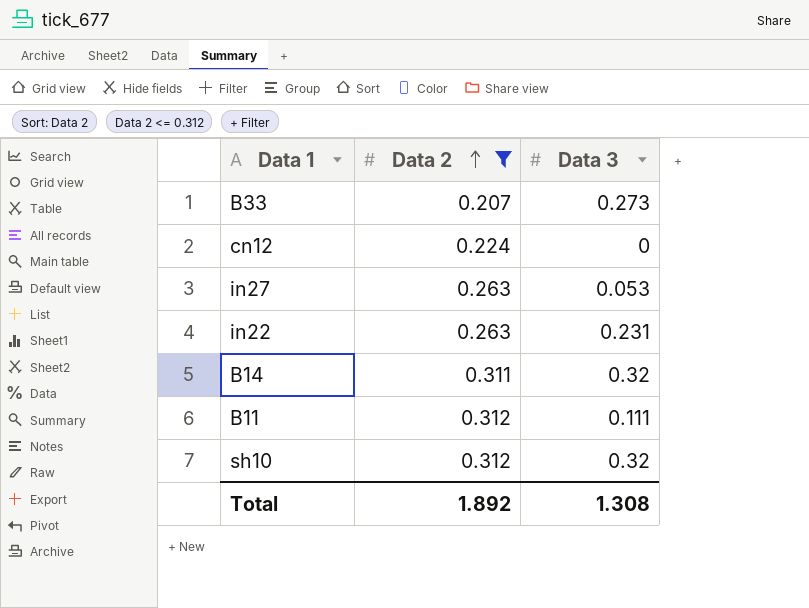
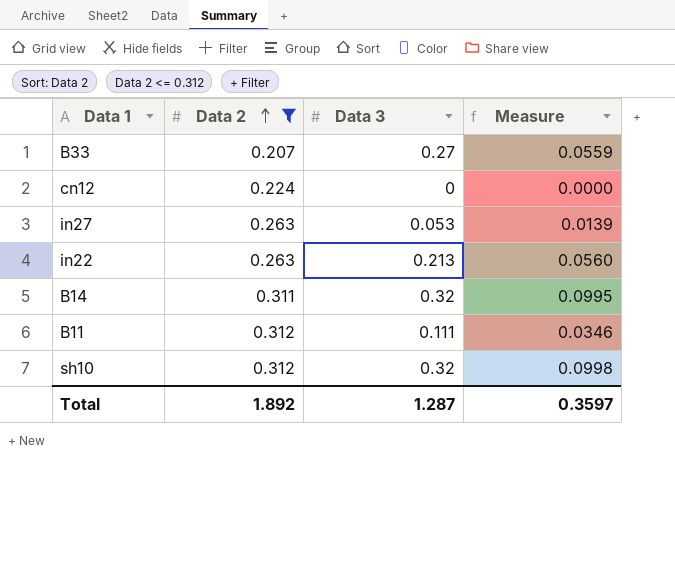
column Measure | formula: none -> [Data 2] * [Data 3]
B33 | Data 3: 0.273 -> 0.27
in22 | Data 3: 0.231 -> 0.213
Total | Data 3: 1.308 -> 1.287

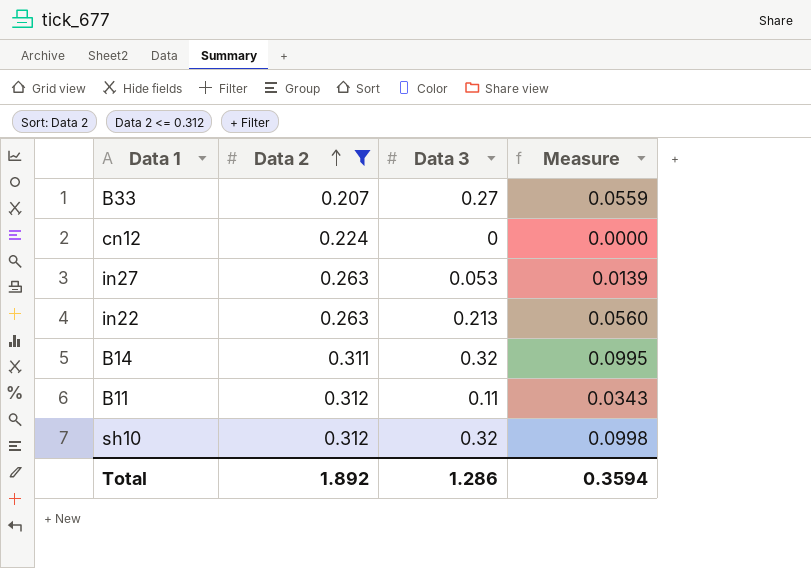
B11 | Data 3: 0.111 -> 0.11
B11 | Measure: 0.0346 -> 0.0343
Total | Data 3: 1.287 -> 1.286
Total | Measure: 0.3597 -> 0.3594

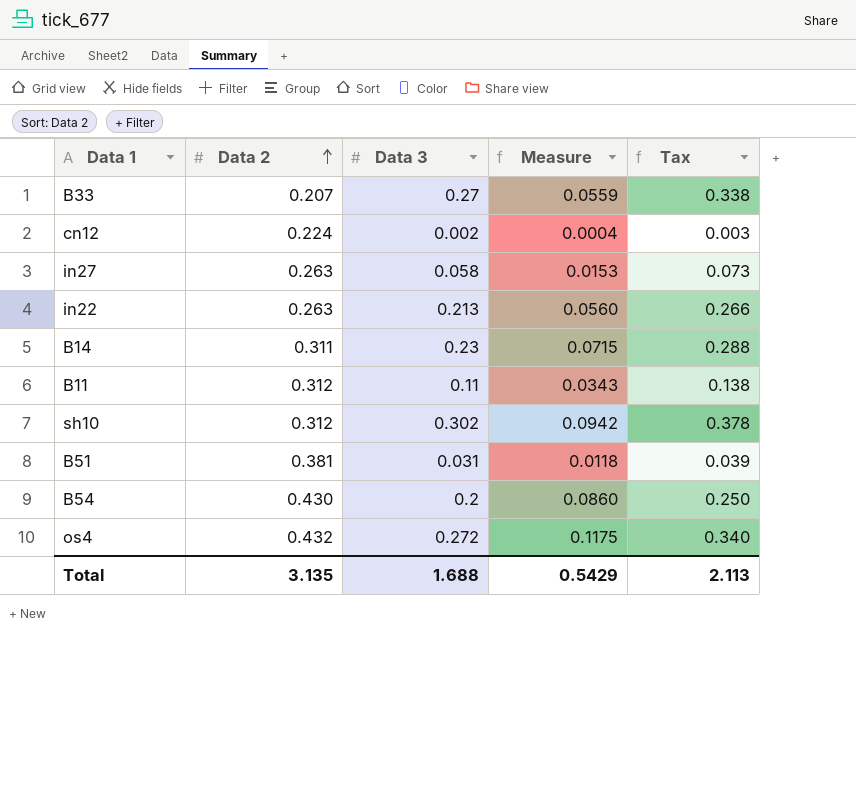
filter: Data 2 <= 0.312 -> none
column Tax | formula: none -> [Data 3] * 1.25
cn12 | Data 3: 0 -> 0.002
cn12 | Measure: 0.0000 -> 0.0004
in27 | Data 3: 0.053 -> 0.058
in27 | Measure: 0.0139 -> 0.0153
B14 | Data 3: 0.32 -> 0.23
B14 | Measure: 0.0995 -> 0.0715
sh10 | Data 3: 0.32 -> 0.302
sh10 | Measure: 0.0998 -> 0.0942
Total | Data 2: 1.892 -> 3.135
Total | Data 3: 1.286 -> 1.688
Total | Measure: 0.3594 -> 0.5429

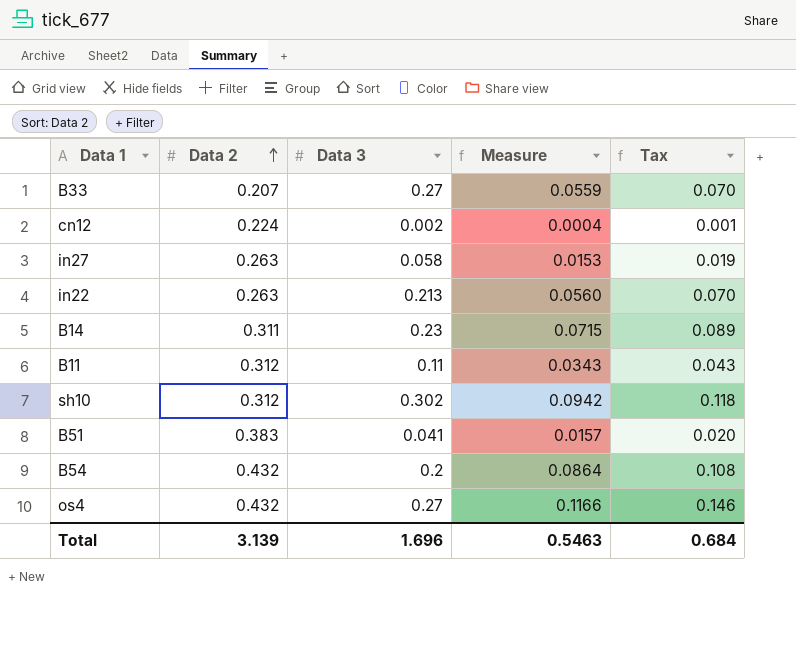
column Tax | formula: [Data 3] * 1.25 -> [Measure] * 1.25
B51 | Data 2: 0.381 -> 0.383
B51 | Data 3: 0.031 -> 0.041
B51 | Measure: 0.0118 -> 0.0157
B54 | Data 2: 0.430 -> 0.432
B54 | Measure: 0.0860 -> 0.0864
os4 | Data 3: 0.272 -> 0.27
os4 | Measure: 0.1175 -> 0.1166
Total | Data 2: 3.135 -> 3.139
Total | Data 3: 1.688 -> 1.696
Total | Measure: 0.5429 -> 0.5463
Total | Tax: 2.113 -> 0.684

